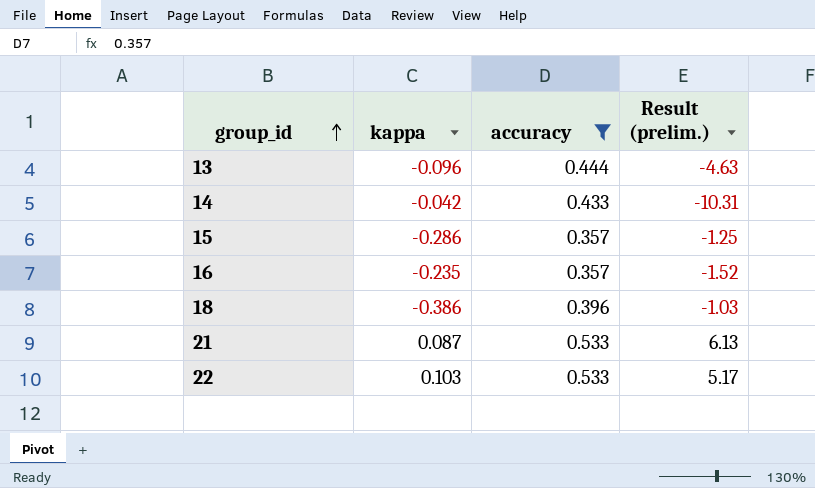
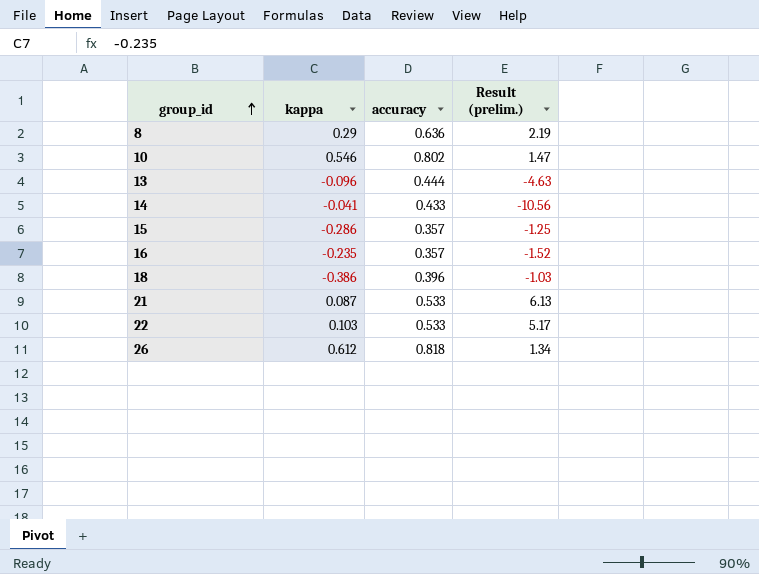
filter: accuracy <= 0.533 -> none
14 | kappa: -0.042 -> -0.041
14 | Result (prelim.): -10.31 -> -10.56

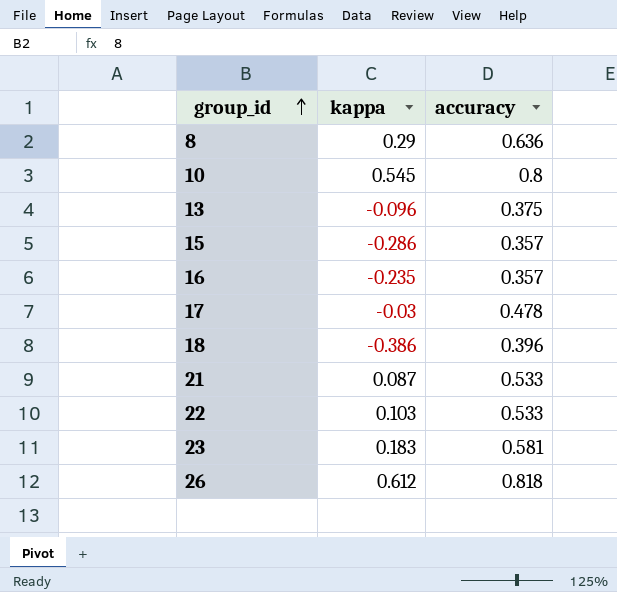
column Result (prelim.) | formula: [accuracy] / [kappa] -> none
row 14: -0.041 | 0.433 | -10.56 -> none
10 | kappa: 0.546 -> 0.545
10 | accuracy: 0.802 -> 0.8
13 | accuracy: 0.444 -> 0.375
row 17: none -> -0.03 | 0.478
row 23: none -> 0.183 | 0.581

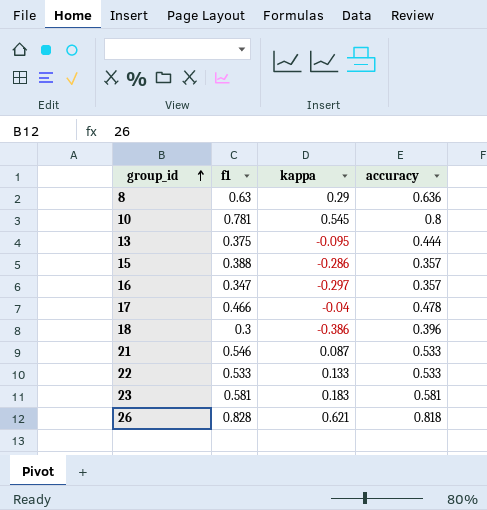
column f1 | position: none -> 2
13 | kappa: -0.096 -> -0.095
13 | accuracy: 0.375 -> 0.444
16 | kappa: -0.235 -> -0.297
17 | kappa: -0.03 -> -0.04
22 | kappa: 0.103 -> 0.133
26 | kappa: 0.612 -> 0.621

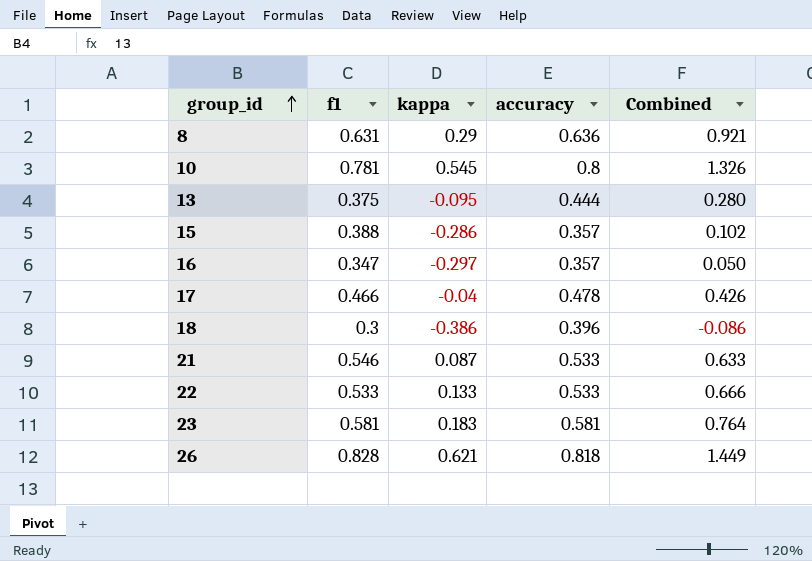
column Combined | formula: none -> [f1] + [kappa]
8 | f1: 0.63 -> 0.631

